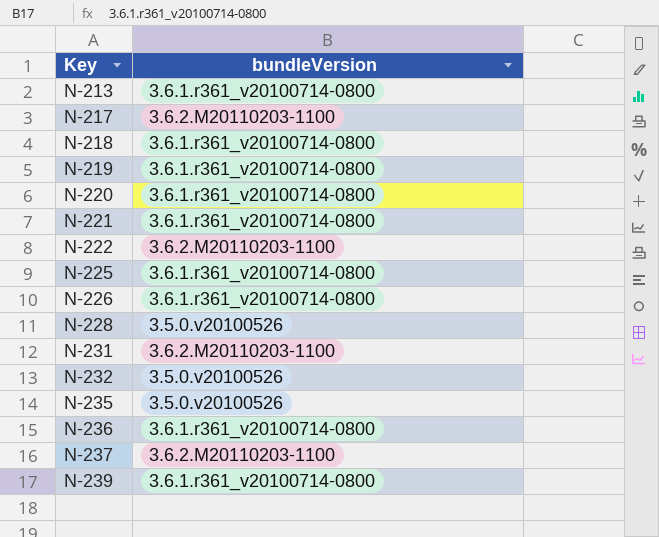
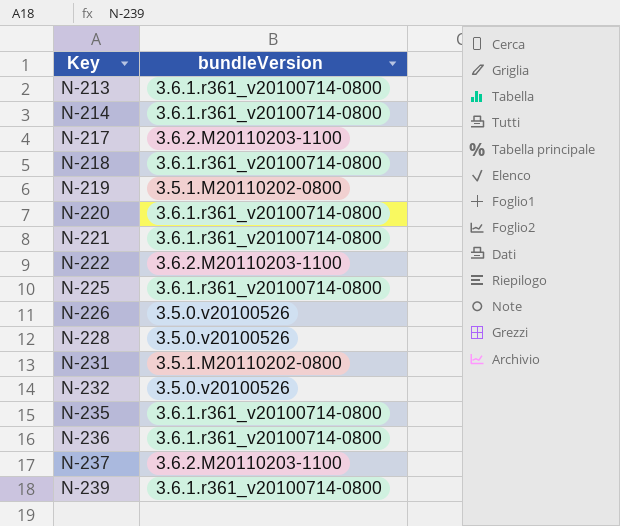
row N-214: none -> 3.6.1.r361_v20100714-0800
N-219 | bundleVersion: 3.6.1.r361_v20100714-0800 -> 3.5.1.M20110202-0800
N-226 | bundleVersion: 3.6.1.r361_v20100714-0800 -> 3.5.0.v20100526
N-231 | bundleVersion: 3.6.2.M20110203-1100 -> 3.5.1.M20110202-0800
N-235 | bundleVersion: 3.5.0.v20100526 -> 3.6.1.r361_v20100714-0800

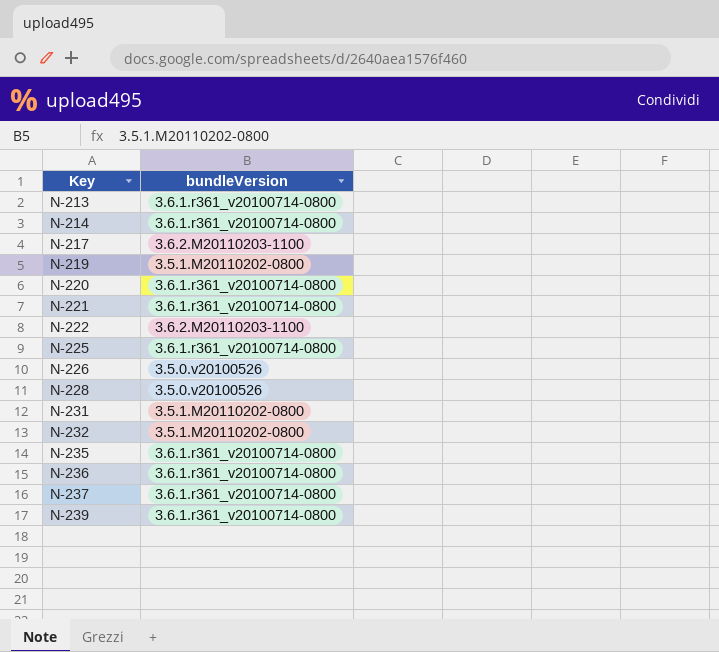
row N-218: 3.6.1.r361_v20100714-0800 -> none
N-232 | bundleVersion: 3.5.0.v20100526 -> 3.5.1.M20110202-0800
N-237 | bundleVersion: 3.6.2.M20110203-1100 -> 3.6.1.r361_v20100714-0800

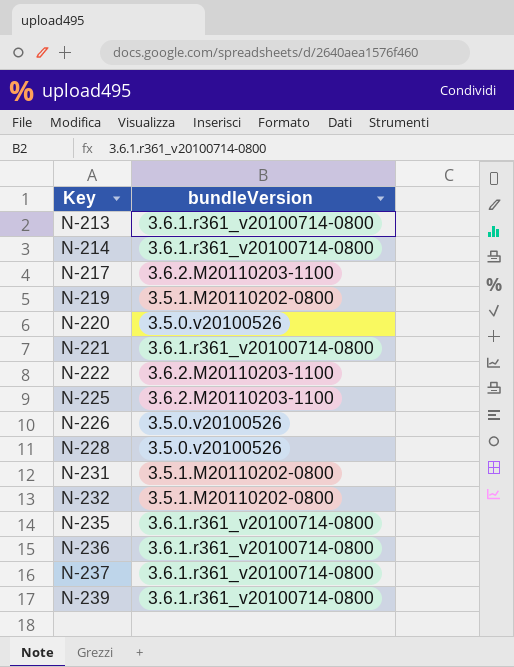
N-220 | bundleVersion: 3.6.1.r361_v20100714-0800 -> 3.5.0.v20100526
N-225 | bundleVersion: 3.6.1.r361_v20100714-0800 -> 3.6.2.M20110203-1100

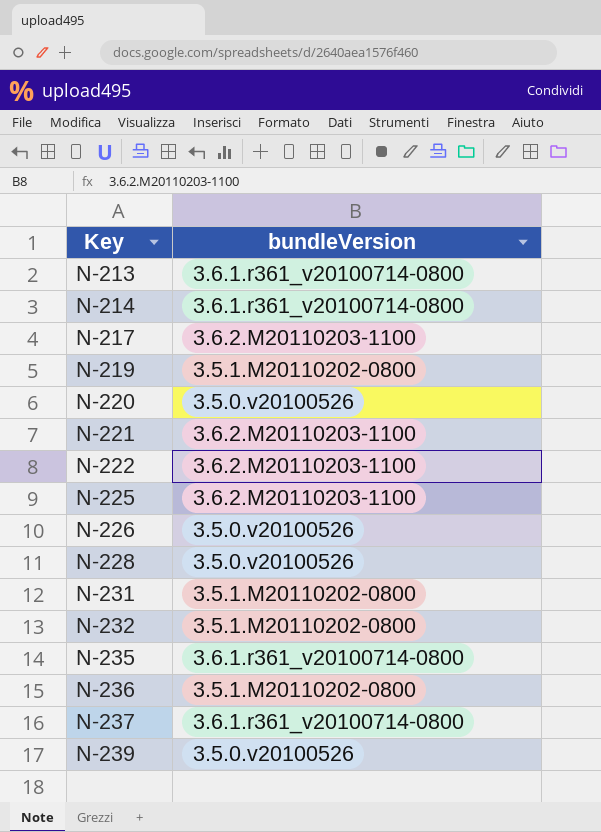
N-221 | bundleVersion: 3.6.1.r361_v20100714-0800 -> 3.6.2.M20110203-1100
N-236 | bundleVersion: 3.6.1.r361_v20100714-0800 -> 3.5.1.M20110202-0800
N-239 | bundleVersion: 3.6.1.r361_v20100714-0800 -> 3.5.0.v20100526

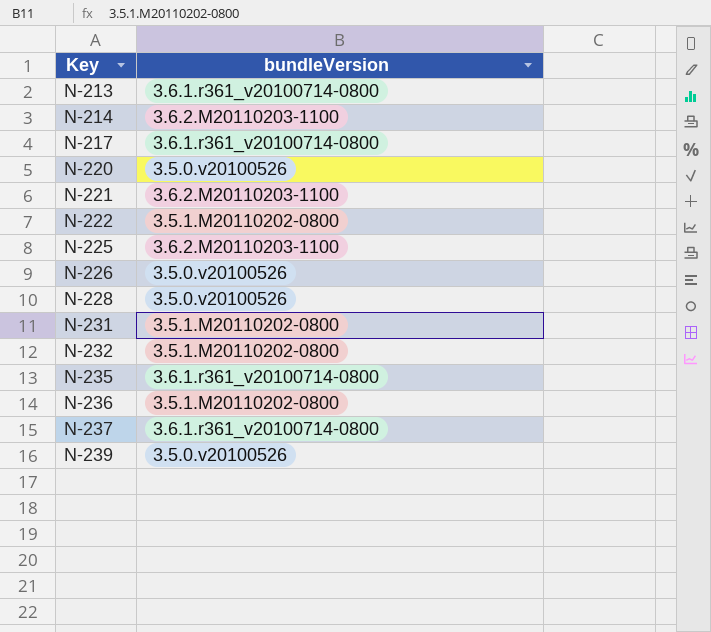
row N-219: 3.5.1.M20110202-0800 -> none
N-214 | bundleVersion: 3.6.1.r361_v20100714-0800 -> 3.6.2.M20110203-1100
N-217 | bundleVersion: 3.6.2.M20110203-1100 -> 3.6.1.r361_v20100714-0800
N-222 | bundleVersion: 3.6.2.M20110203-1100 -> 3.5.1.M20110202-0800

